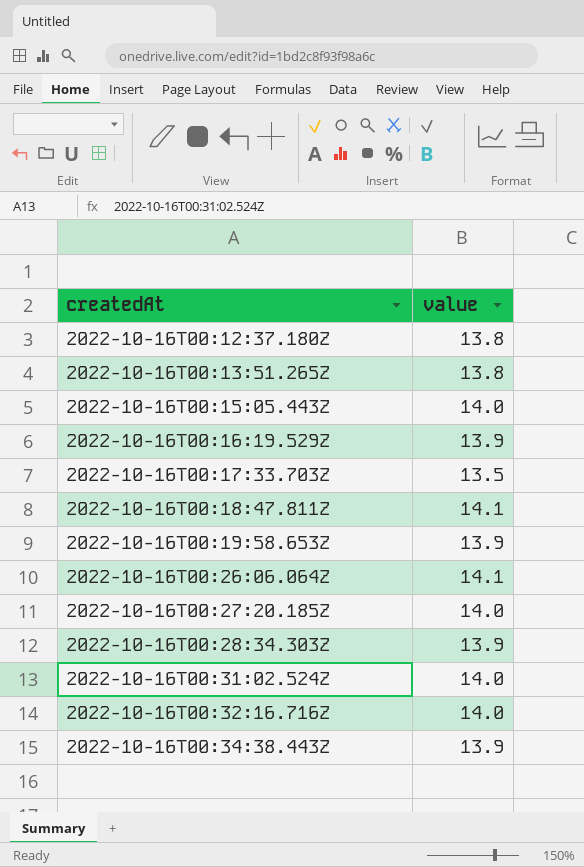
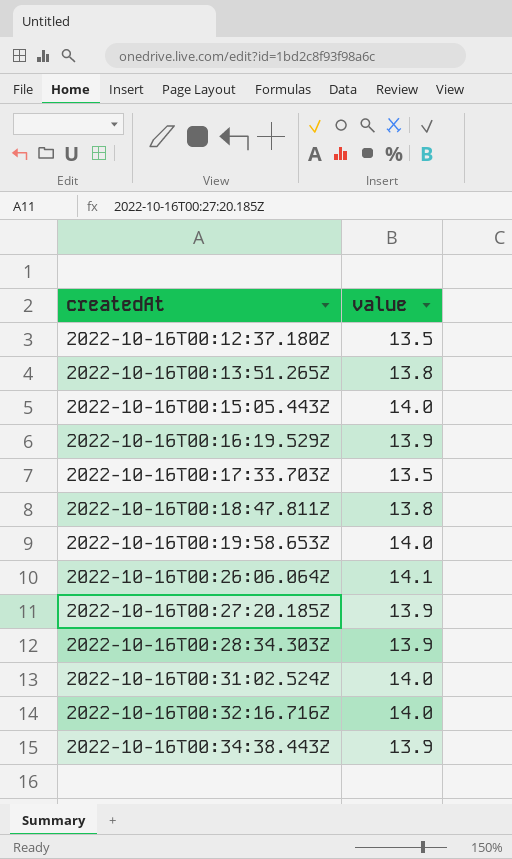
2022-10-16T00:12:37.180Z | value: 13.8 -> 13.5
2022-10-16T00:18:47.811Z | value: 14.1 -> 13.8
2022-10-16T00:19:58.653Z | value: 13.9 -> 14.0
2022-10-16T00:27:20.185Z | value: 14.0 -> 13.9

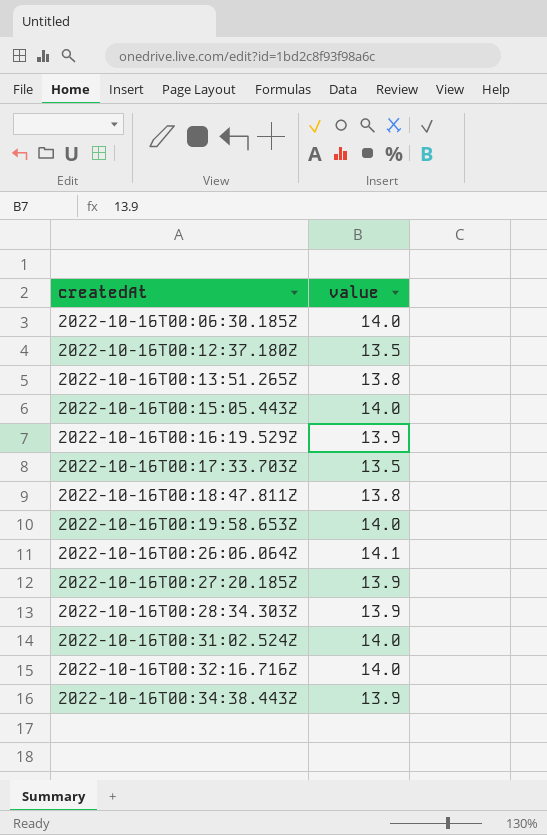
row 2022-10-16T00:06:30.185Z: none -> 14.0

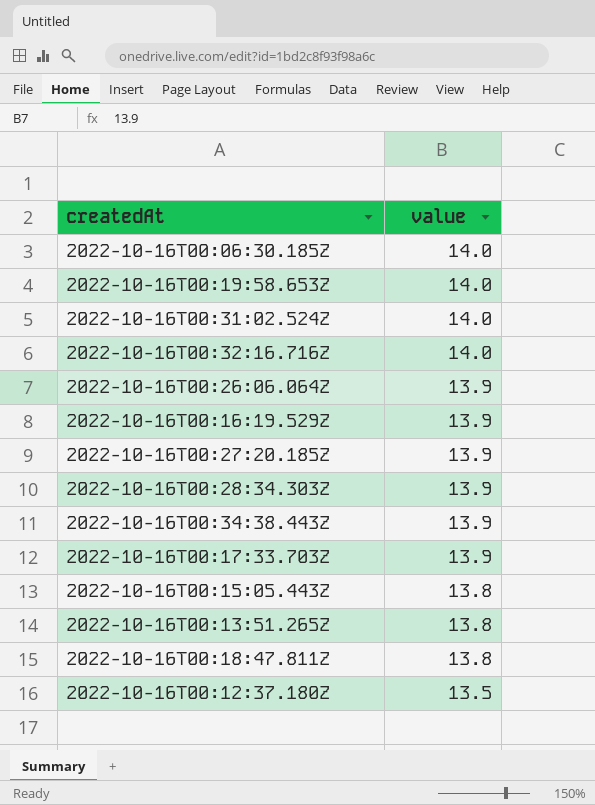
row order: createdAt ascending -> value descending
2022-10-16T00:26:06.064Z | value: 14.1 -> 13.9
2022-10-16T00:17:33.703Z | value: 13.5 -> 13.9
2022-10-16T00:15:05.443Z | value: 14.0 -> 13.8

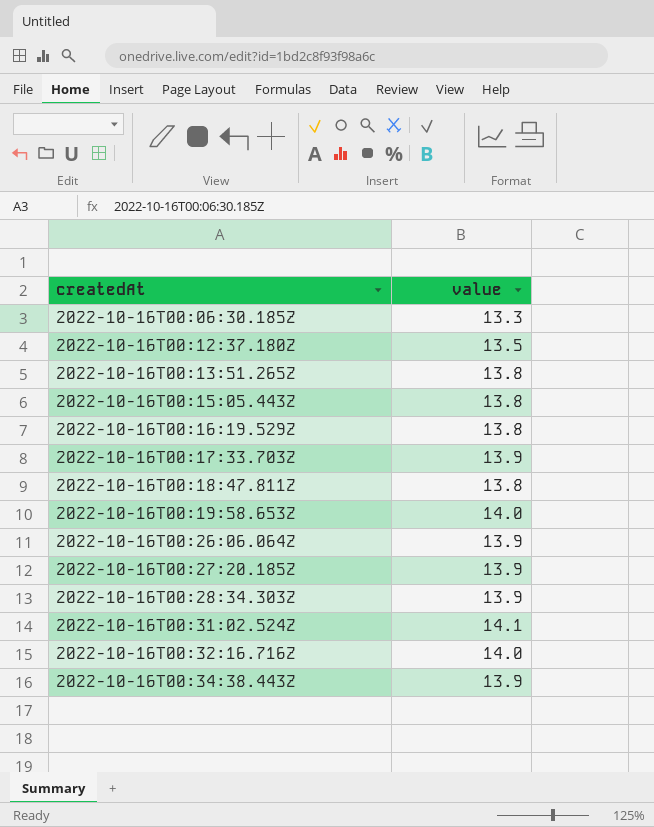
row order: value descending -> createdAt ascending
2022-10-16T00:06:30.185Z | value: 14.0 -> 13.3
2022-10-16T00:16:19.529Z | value: 13.9 -> 13.8
2022-10-16T00:31:02.524Z | value: 14.0 -> 14.1

